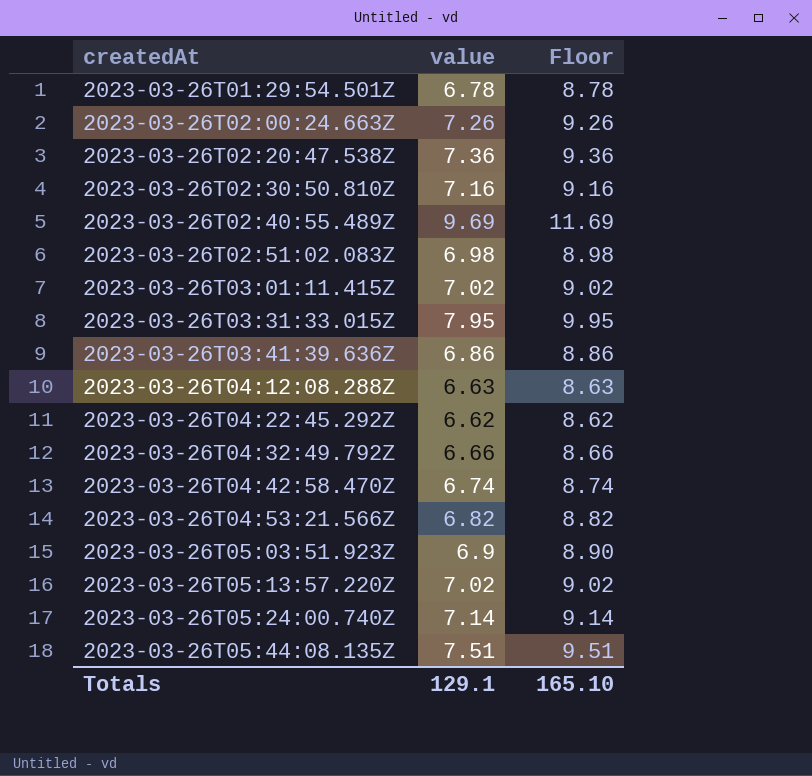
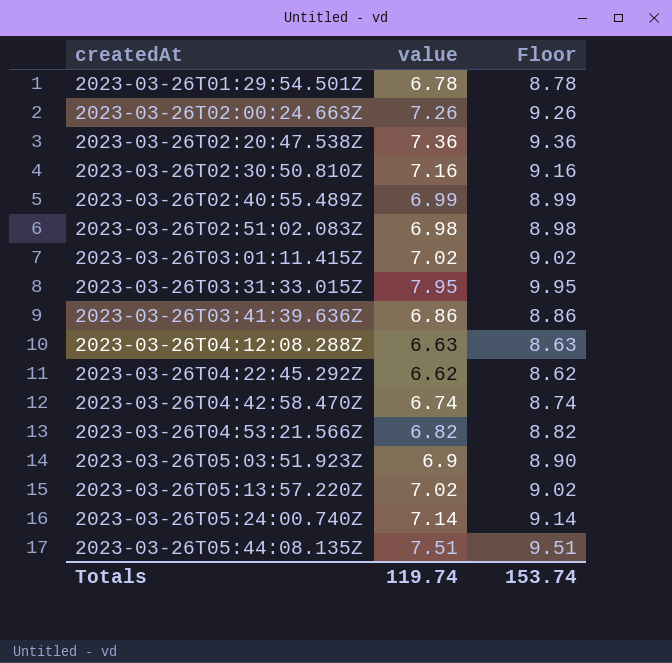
row 2023-03-26T04:32:49.792Z: 6.66 | 8.66 -> none
2023-03-26T02:40:55.489Z | value: 9.69 -> 6.99
2023-03-26T02:40:55.489Z | Floor: 11.69 -> 8.99
Totals | value: 129.1 -> 119.74
Totals | Floor: 165.10 -> 153.74

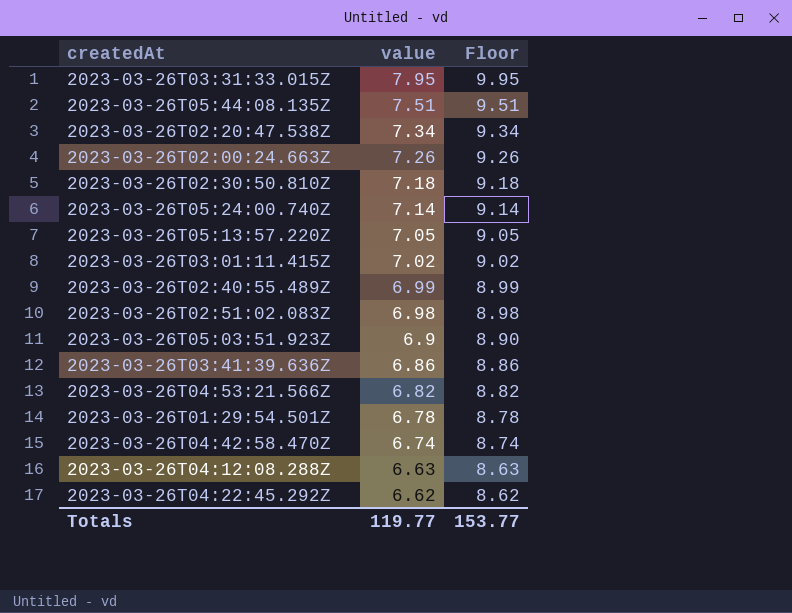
row order: createdAt ascending -> value descending
2023-03-26T02:20:47.538Z | value: 7.36 -> 7.34
2023-03-26T02:20:47.538Z | Floor: 9.36 -> 9.34
2023-03-26T02:30:50.810Z | value: 7.16 -> 7.18
2023-03-26T02:30:50.810Z | Floor: 9.16 -> 9.18
2023-03-26T05:13:57.220Z | value: 7.02 -> 7.05
2023-03-26T05:13:57.220Z | Floor: 9.02 -> 9.05
Totals | value: 119.74 -> 119.77
Totals | Floor: 153.74 -> 153.77

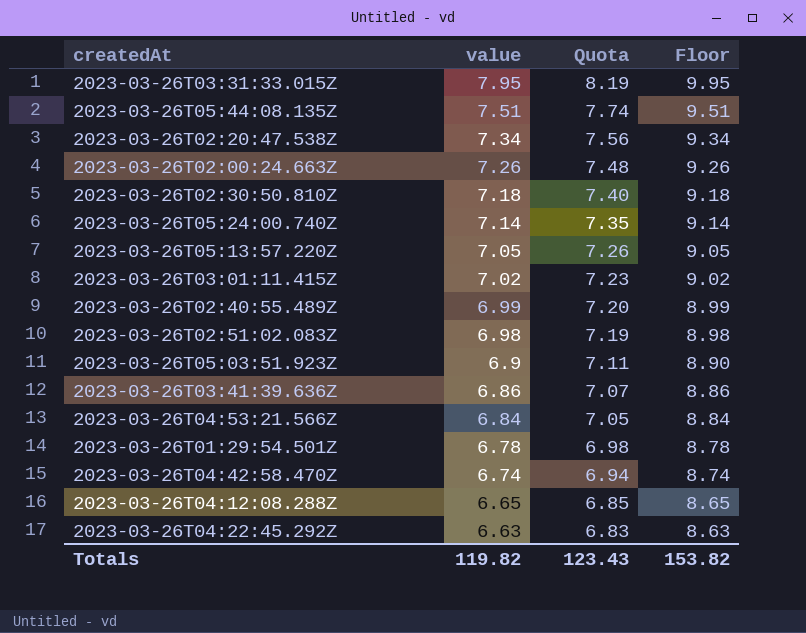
column Quota | formula: none -> [value] * 1.03
2023-03-26T04:53:21.566Z | value: 6.82 -> 6.84
2023-03-26T04:53:21.566Z | Floor: 8.82 -> 8.84
2023-03-26T04:12:08.288Z | value: 6.63 -> 6.65
2023-03-26T04:12:08.288Z | Floor: 8.63 -> 8.65
2023-03-26T04:22:45.292Z | value: 6.62 -> 6.63
2023-03-26T04:22:45.292Z | Floor: 8.62 -> 8.63
Totals | value: 119.77 -> 119.82
Totals | Floor: 153.77 -> 153.82

